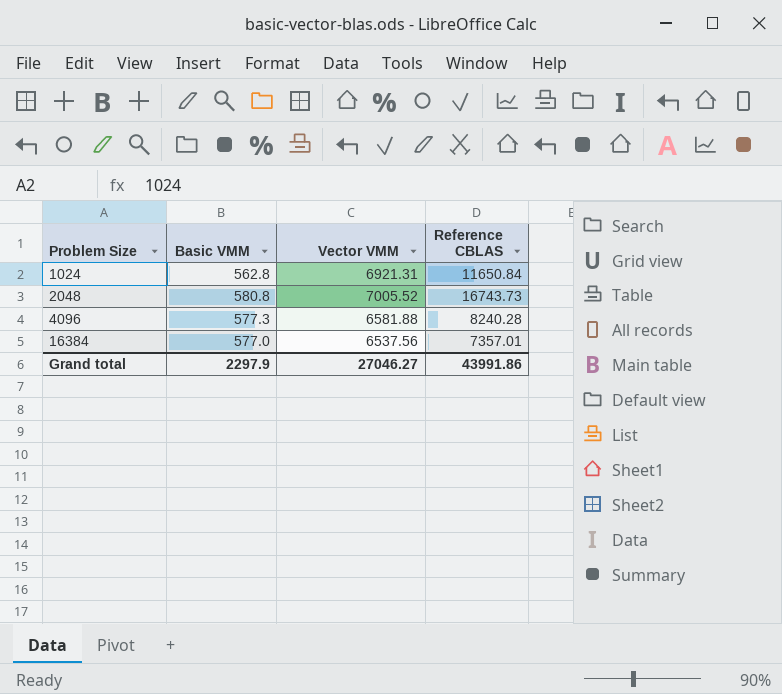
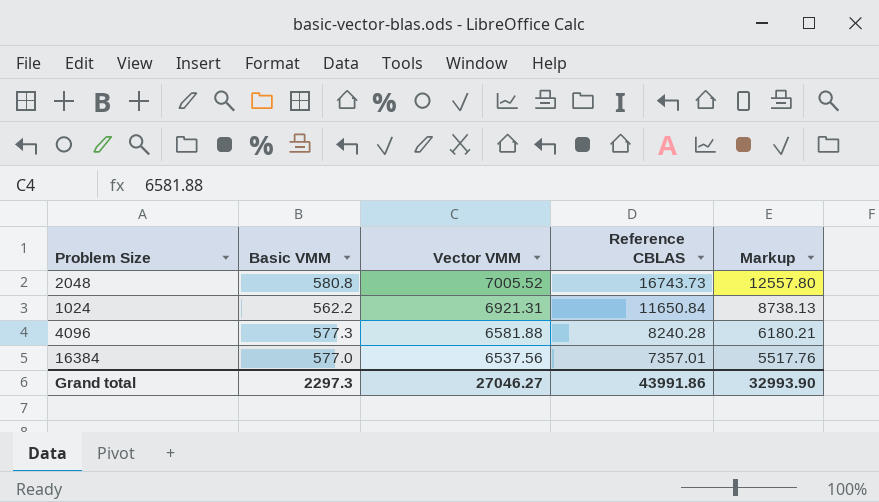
row order: Problem Size ascending -> Vector VMM descending
column Markup | formula: none -> [Reference CBLAS] * 0.75
1024 | Basic VMM: 562.8 -> 562.2
Grand total | Basic VMM: 2297.9 -> 2297.3

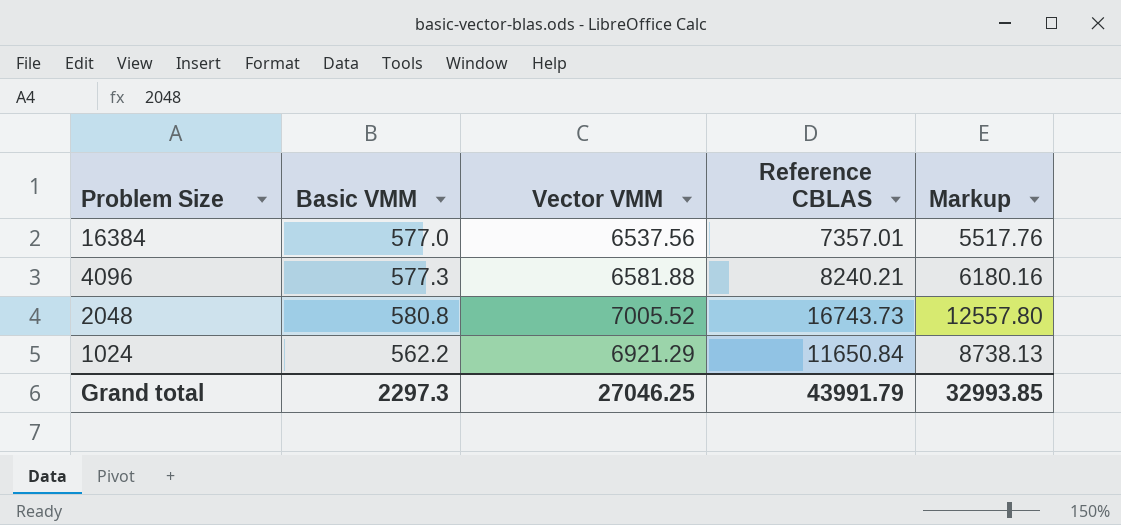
row order: Vector VMM descending -> Problem Size descending
4096 | Reference CBLAS: 8240.28 -> 8240.21
4096 | Markup: 6180.21 -> 6180.16
1024 | Vector VMM: 6921.31 -> 6921.29
Grand total | Vector VMM: 27046.27 -> 27046.25
Grand total | Reference CBLAS: 43991.86 -> 43991.79
Grand total | Markup: 32993.90 -> 32993.85

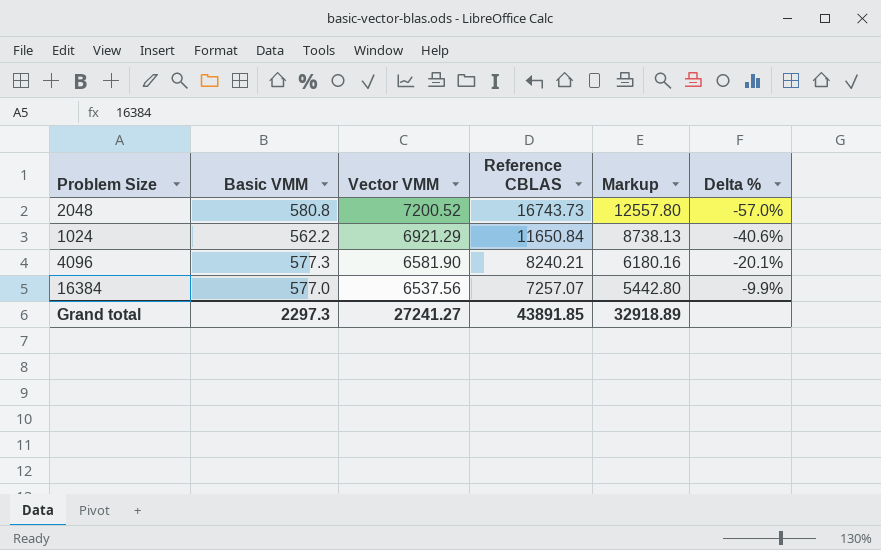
row order: Problem Size descending -> Vector VMM descending
column Delta % | formula: none -> ([Vector VMM] - [Reference CBLAS]) / [Reference CBLAS]
2048 | Vector VMM: 7005.52 -> 7200.52
4096 | Vector VMM: 6581.88 -> 6581.90
16384 | Reference CBLAS: 7357.01 -> 7257.07
16384 | Markup: 5517.76 -> 5442.80
Grand total | Vector VMM: 27046.25 -> 27241.27
Grand total | Reference CBLAS: 43991.79 -> 43891.85
Grand total | Markup: 32993.85 -> 32918.89

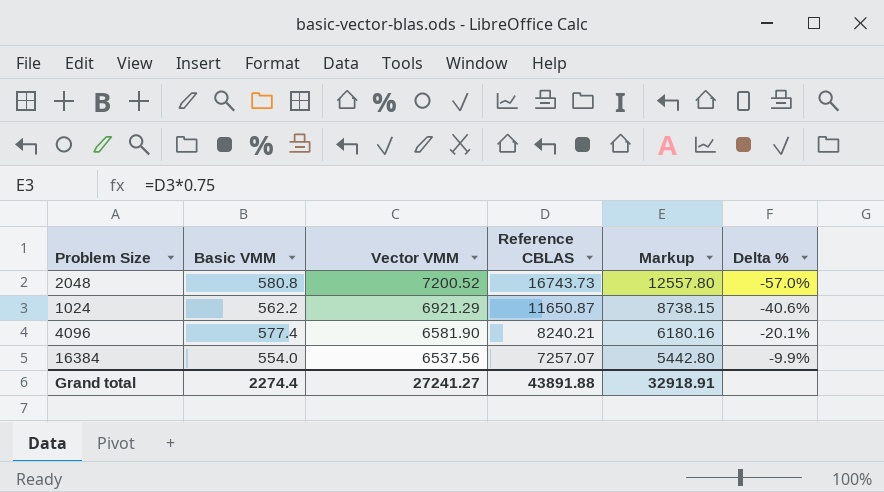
1024 | Reference CBLAS: 11650.84 -> 11650.87
1024 | Markup: 8738.13 -> 8738.15
4096 | Basic VMM: 577.3 -> 577.4
16384 | Basic VMM: 577.0 -> 554.0
Grand total | Basic VMM: 2297.3 -> 2274.4
Grand total | Reference CBLAS: 43891.85 -> 43891.88
Grand total | Markup: 32918.89 -> 32918.91

